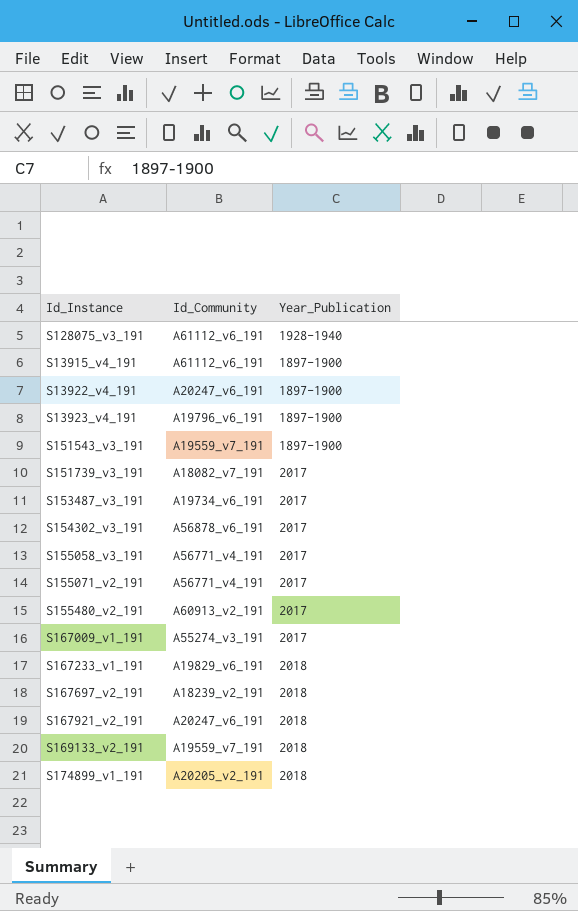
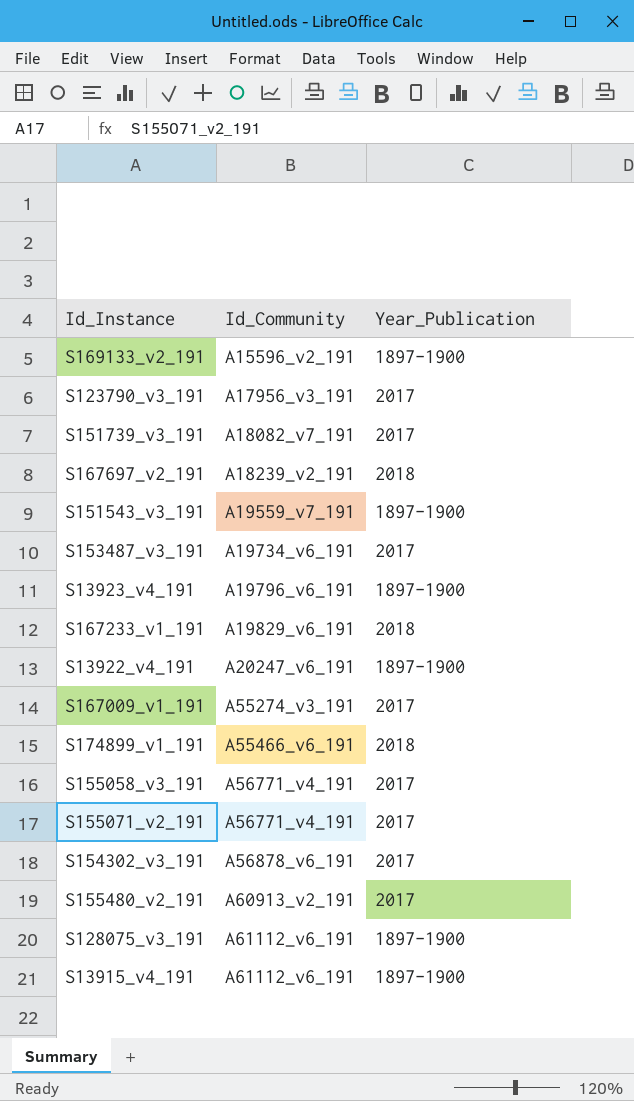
row order: none -> Id_Community ascending
row S167921_v2_191: A20247_v6_191 | 2018 -> none
S169133_v2_191 | Id_Community: A19559_v7_191 -> A15596_v2_191
S169133_v2_191 | Year_Publication: 2018 -> 1897-1900
row S123790_v3_191: none -> A17956_v3_191 | 2017
S174899_v1_191 | Id_Community: A20205_v2_191 -> A55466_v6_191
S128075_v3_191 | Year_Publication: 1928-1940 -> 1897-1900

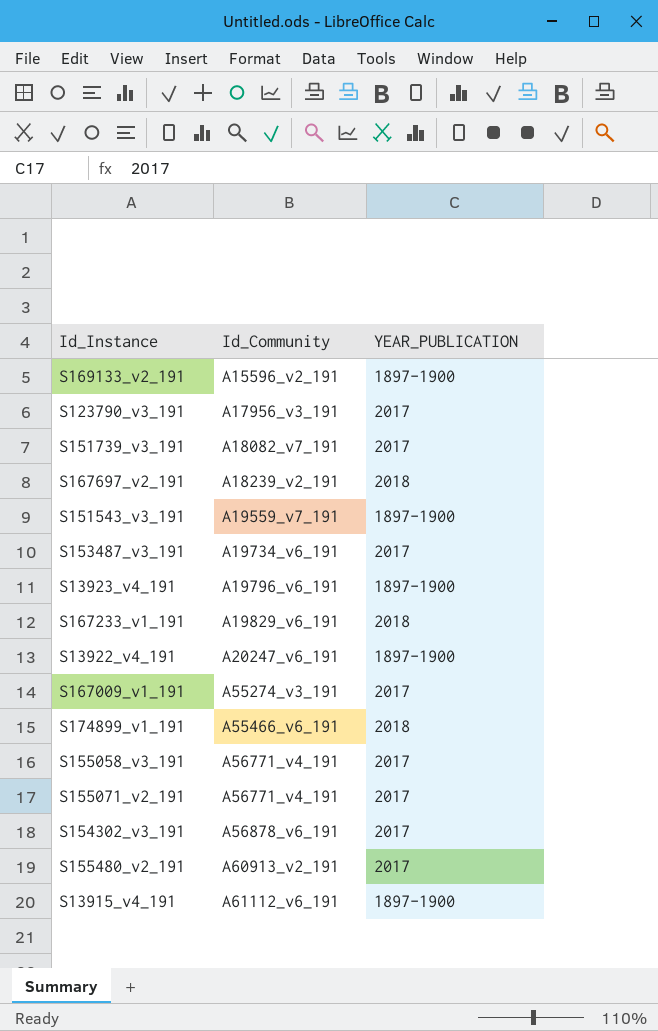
column name: Year_Publication -> YEAR_PUBLICATION
row S128075_v3_191: A61112_v6_191 | 1897-1900 -> none

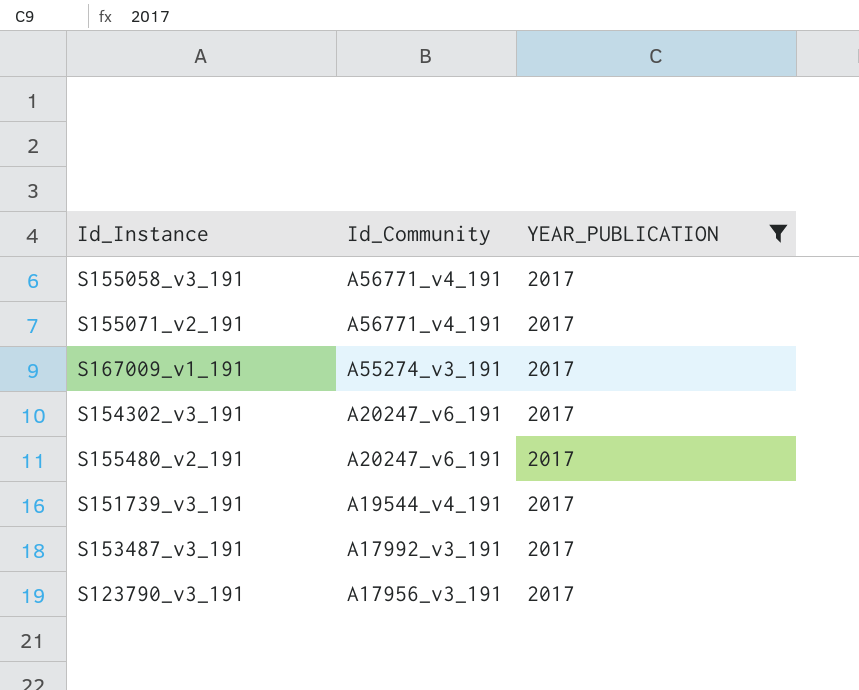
filter: none -> YEAR_PUBLICATION = 2017
row order: Id_Community ascending -> Id_Community descending
S154302_v3_191 | Id_Community: A56878_v6_191 -> A20247_v6_191
S155480_v2_191 | Id_Community: A60913_v2_191 -> A20247_v6_191
S151739_v3_191 | Id_Community: A18082_v7_191 -> A19544_v4_191
S153487_v3_191 | Id_Community: A19734_v6_191 -> A17992_v3_191

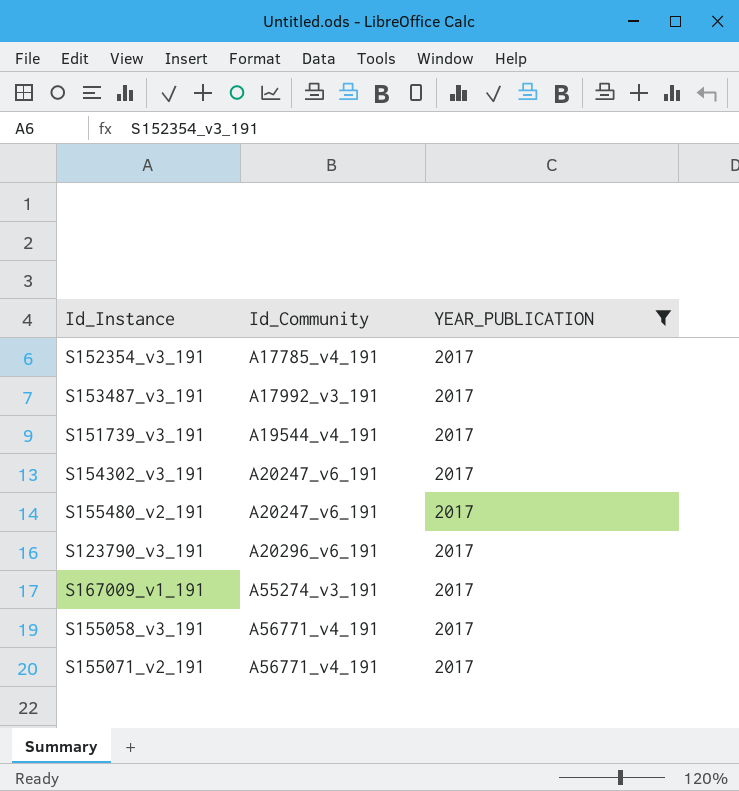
row order: Id_Community descending -> Id_Community ascending
row S152354_v3_191: none -> A17785_v4_191 | 2017
S123790_v3_191 | Id_Community: A17956_v3_191 -> A20296_v6_191

